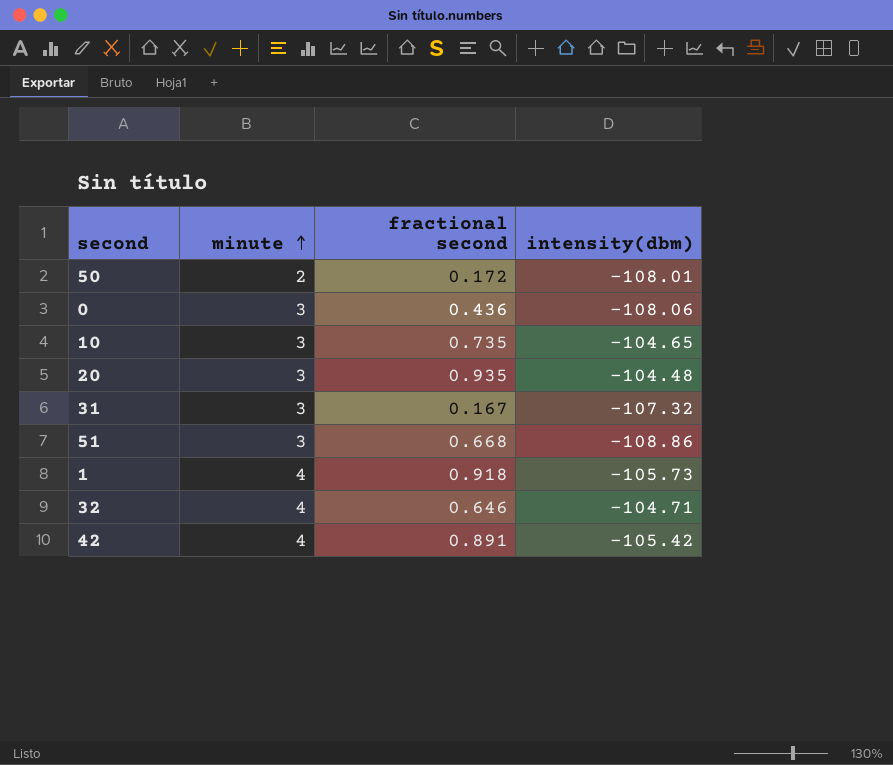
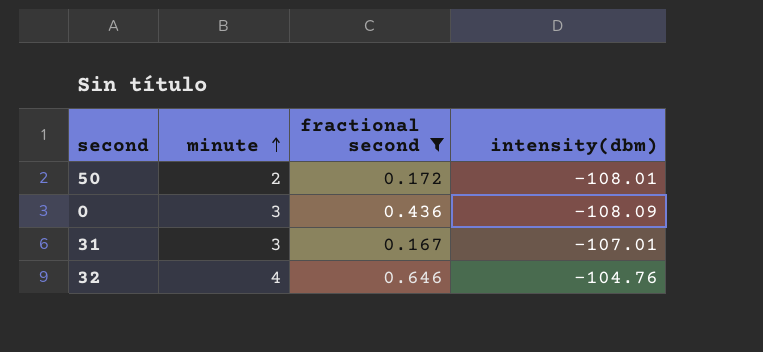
filter: none -> fractional second <= 0.646
0 | intensity(dbm): -108.06 -> -108.09
31 | intensity(dbm): -107.32 -> -107.01
32 | intensity(dbm): -104.71 -> -104.76

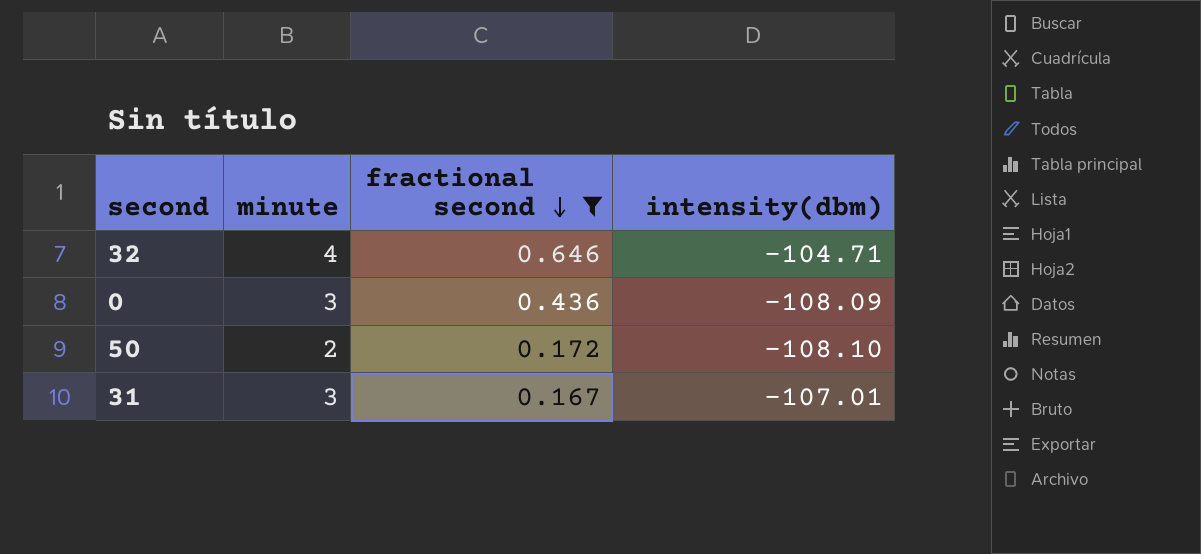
row order: minute ascending -> fractional second descending
32 | intensity(dbm): -104.76 -> -104.71
50 | intensity(dbm): -108.01 -> -108.10

